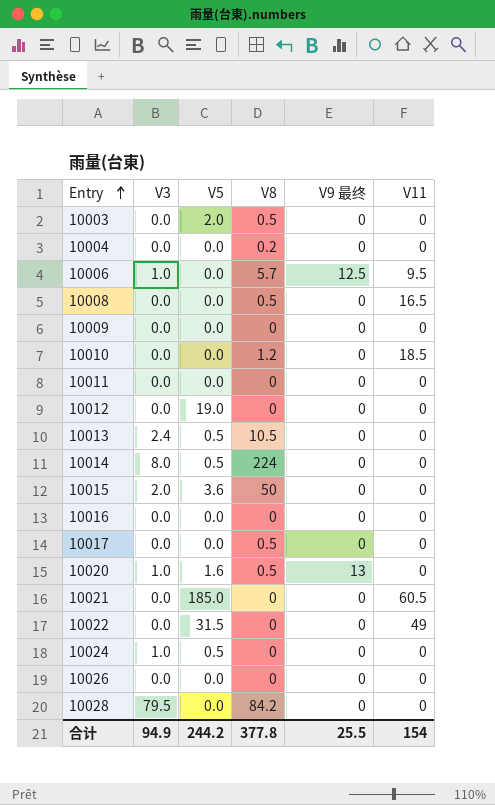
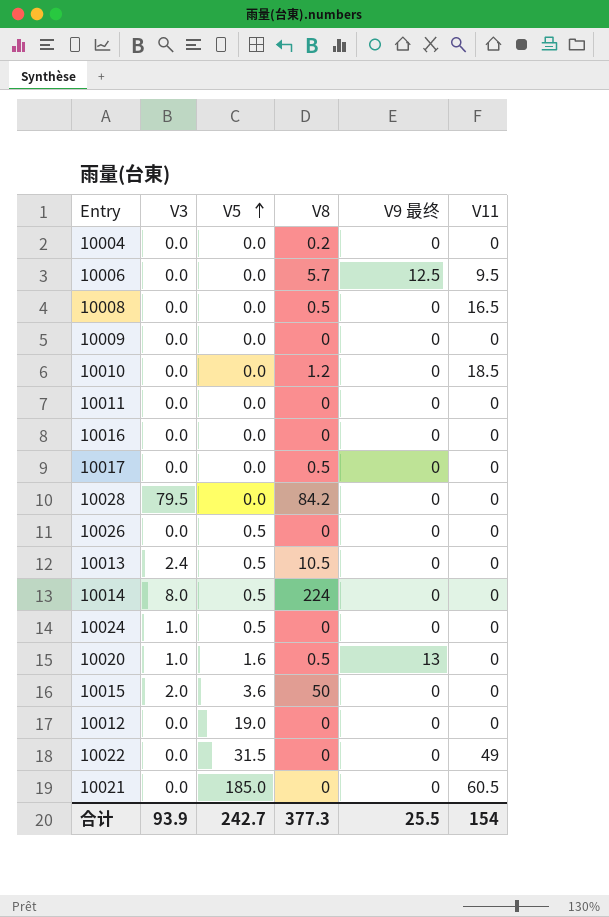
row order: Entry ascending -> V5 ascending
row 10003: 0.0 | 2.0 | 0.5 | 0 | 0 -> none
10006 | V3: 1.0 -> 0.0
10026 | V5: 0.0 -> 0.5
合计 | V3: 94.9 -> 93.9
合计 | V5: 244.2 -> 242.7
合计 | V8: 377.8 -> 377.3

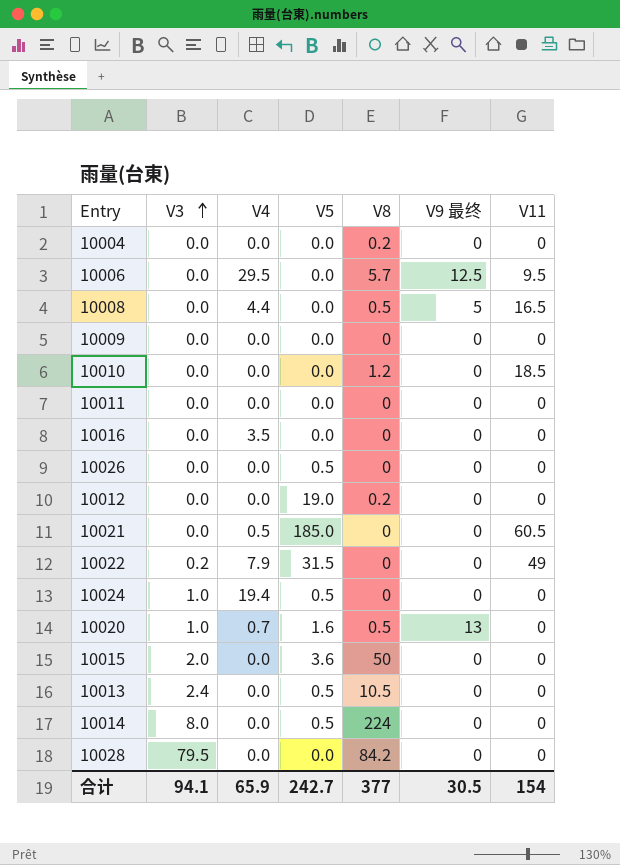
row order: V5 ascending -> V3 ascending
column V4 | position: none -> 3
row 10017: 0.0 | 0.0 | 0.5 | 0 | 0 -> none
10008 | V9 最终: 0 -> 5
10012 | V8: 0 -> 0.2
10022 | V3: 0.0 -> 0.2
合计 | V3: 93.9 -> 94.1
合计 | V8: 377.3 -> 377
合计 | V9 最终: 25.5 -> 30.5

